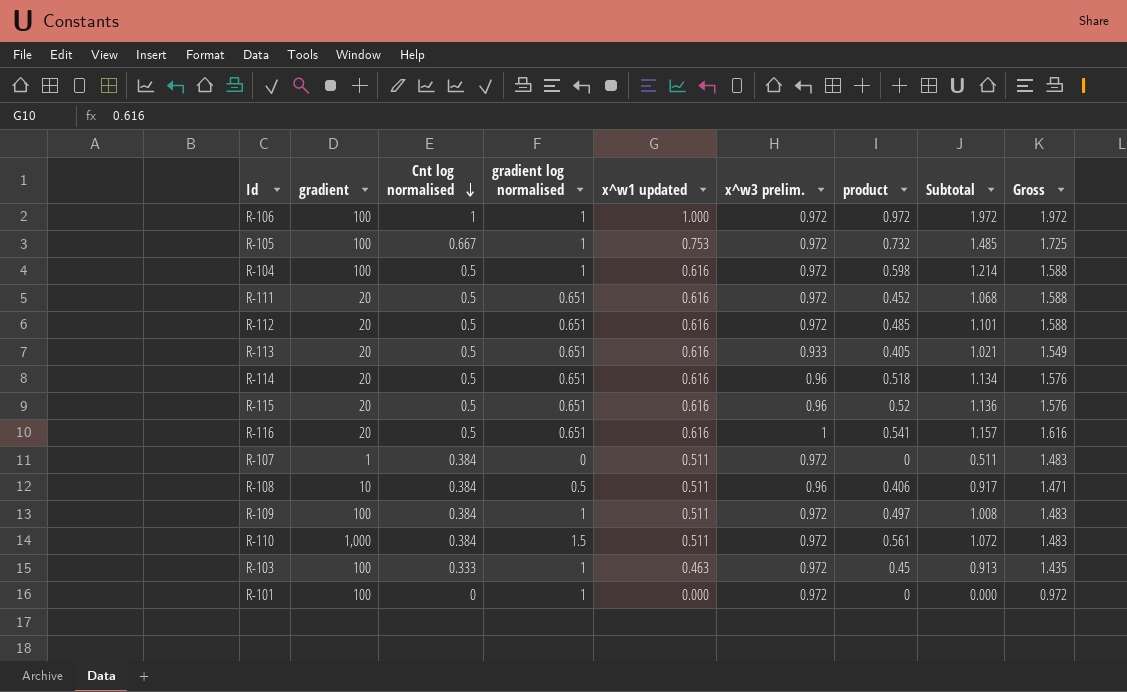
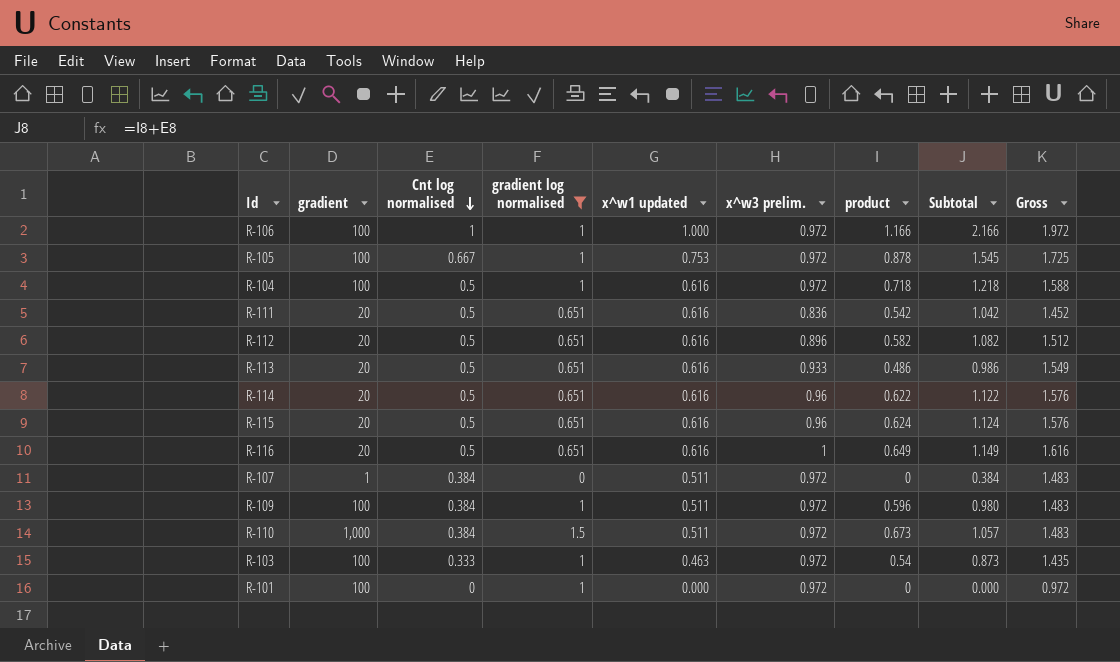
filter: none -> gradient log normalised != 0.5
column Subtotal | formula: [x^w1 updated] + [product] -> [Cnt log normalised] + [product]
R-106 | product: 0.972 -> 1.166
R-105 | product: 0.732 -> 0.878
R-104 | product: 0.598 -> 0.718
R-111 | x^w3 prelim.: 0.972 -> 0.836
R-111 | product: 0.452 -> 0.542
R-111 | Gross: 1.588 -> 1.452
R-112 | x^w3 prelim.: 0.972 -> 0.896
R-112 | product: 0.485 -> 0.582
R-112 | Gross: 1.588 -> 1.512
R-113 | product: 0.405 -> 0.486
R-114 | product: 0.518 -> 0.622
R-115 | product: 0.52 -> 0.624
R-116 | product: 0.541 -> 0.649
R-109 | product: 0.497 -> 0.596
R-110 | product: 0.561 -> 0.673
R-103 | product: 0.45 -> 0.54

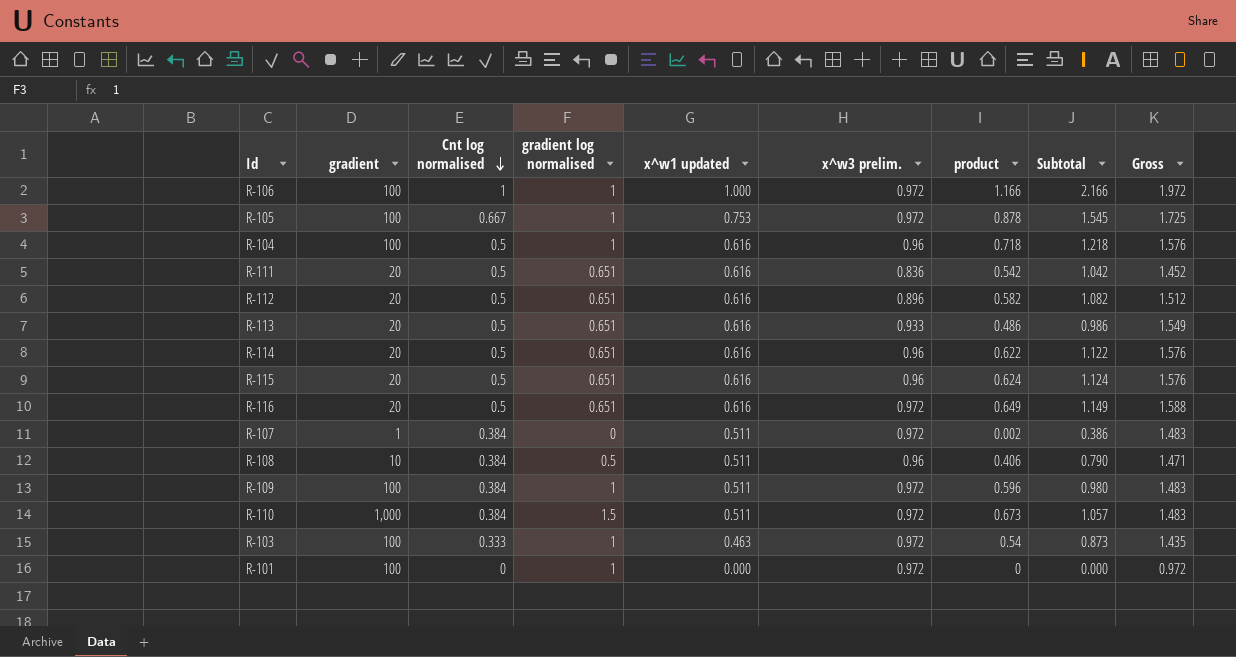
filter: gradient log normalised != 0.5 -> none
R-104 | x^w3 prelim.: 0.972 -> 0.96
R-104 | Gross: 1.588 -> 1.576
R-116 | x^w3 prelim.: 1 -> 0.972
R-116 | Gross: 1.616 -> 1.588
R-107 | product: 0 -> 0.002
R-107 | Subtotal: 0.384 -> 0.386

